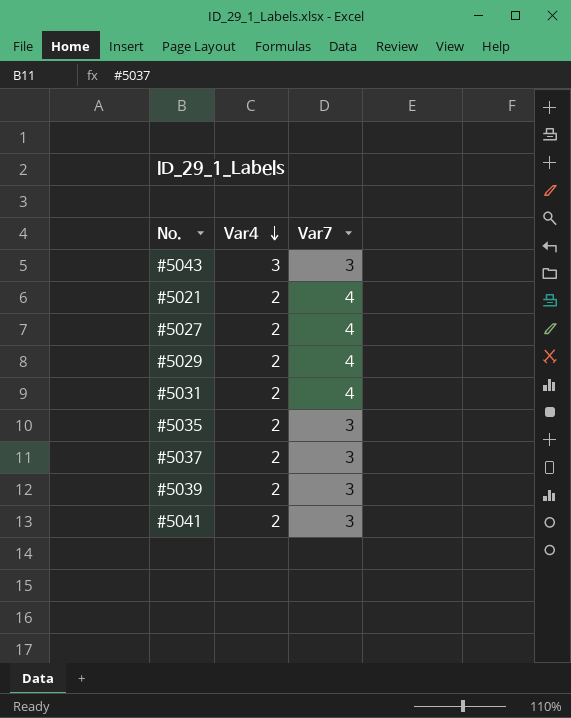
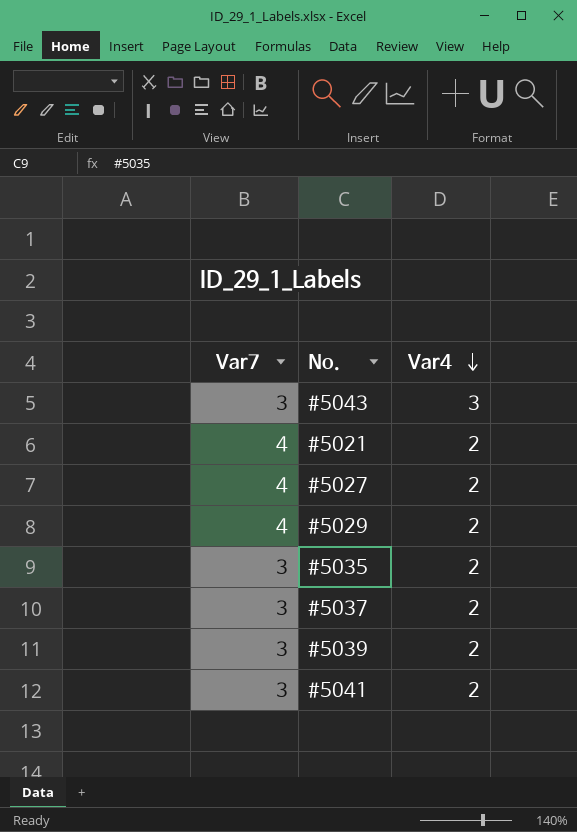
column Var7 | position: 3 -> 1
row #5031: 2 | 4 -> none

